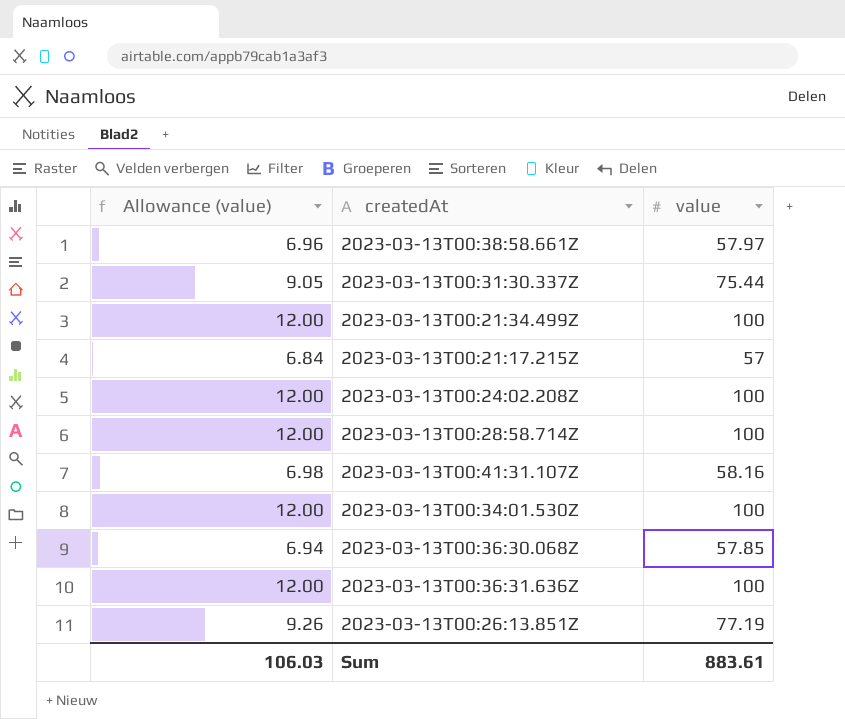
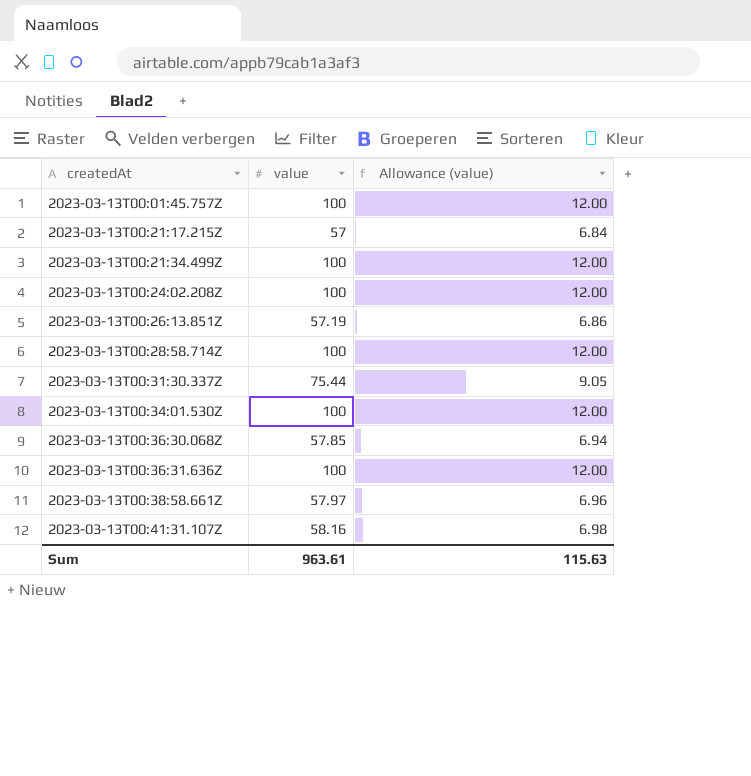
row order: none -> createdAt ascending
column Allowance (value) | position: 1 -> 3
row 2023-03-13T00:01:45.757Z: none -> 100 | 12.00
2023-03-13T00:26:13.851Z | value: 77.19 -> 57.19
2023-03-13T00:26:13.851Z | Allowance (value): 9.26 -> 6.86
Sum | value: 883.61 -> 963.61
Sum | Allowance (value): 106.03 -> 115.63

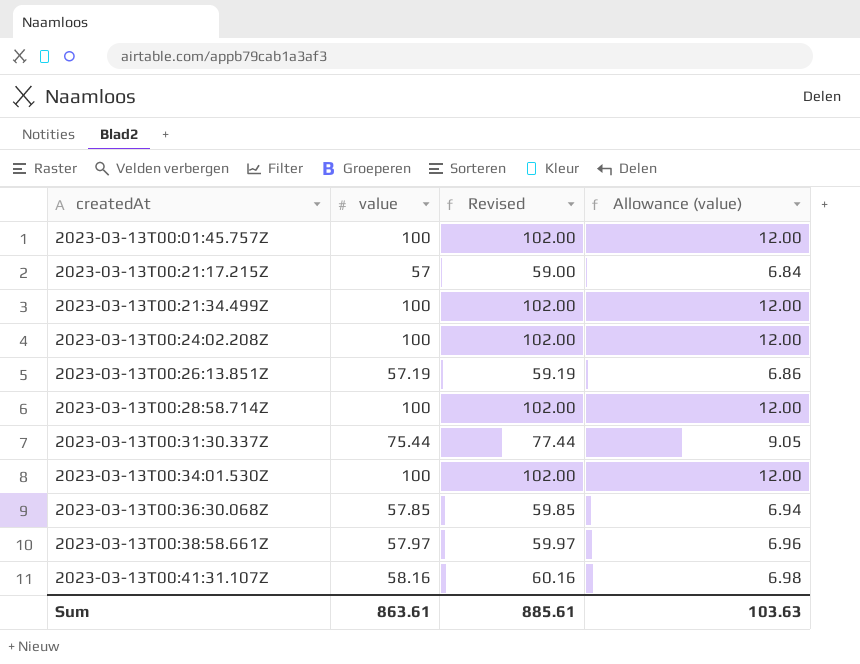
column Revised | formula: none -> [value] + 2
row 2023-03-13T00:36:31.636Z: 100 | 12.00 -> none
Sum | value: 963.61 -> 863.61
Sum | Allowance (value): 115.63 -> 103.63

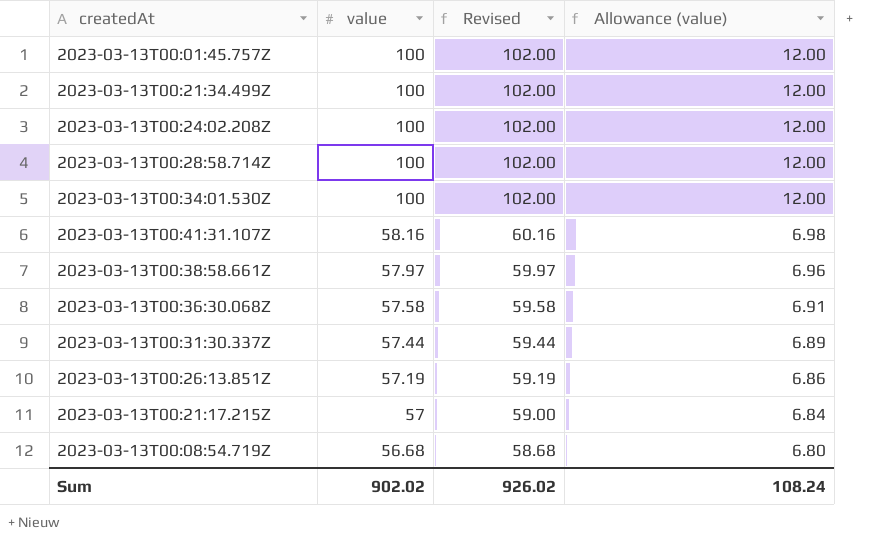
row order: createdAt ascending -> value descending
2023-03-13T00:36:30.068Z | value: 57.85 -> 57.58
2023-03-13T00:36:30.068Z | Revised: 59.85 -> 59.58
2023-03-13T00:36:30.068Z | Allowance (value): 6.94 -> 6.91
2023-03-13T00:31:30.337Z | value: 75.44 -> 57.44
2023-03-13T00:31:30.337Z | Revised: 77.44 -> 59.44
2023-03-13T00:31:30.337Z | Allowance (value): 9.05 -> 6.89
row 2023-03-13T00:08:54.719Z: none -> 56.68 | 58.68 | 6.80
Sum | value: 863.61 -> 902.02
Sum | Revised: 885.61 -> 926.02
Sum | Allowance (value): 103.63 -> 108.24

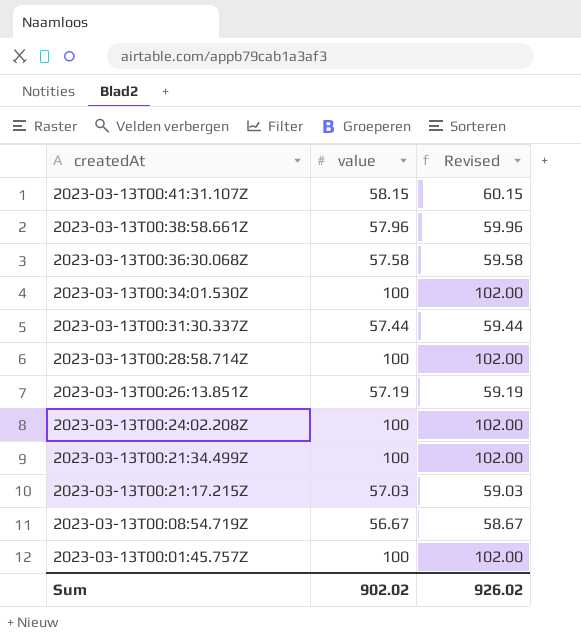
row order: value descending -> createdAt descending
column Allowance (value) | formula: [value] * 0.12 -> none
2023-03-13T00:41:31.107Z | value: 58.16 -> 58.15
2023-03-13T00:41:31.107Z | Revised: 60.16 -> 60.15
2023-03-13T00:38:58.661Z | value: 57.97 -> 57.96
2023-03-13T00:38:58.661Z | Revised: 59.97 -> 59.96
2023-03-13T00:21:17.215Z | value: 57 -> 57.03
2023-03-13T00:21:17.215Z | Revised: 59.00 -> 59.03
2023-03-13T00:08:54.719Z | value: 56.68 -> 56.67
2023-03-13T00:08:54.719Z | Revised: 58.68 -> 58.67

